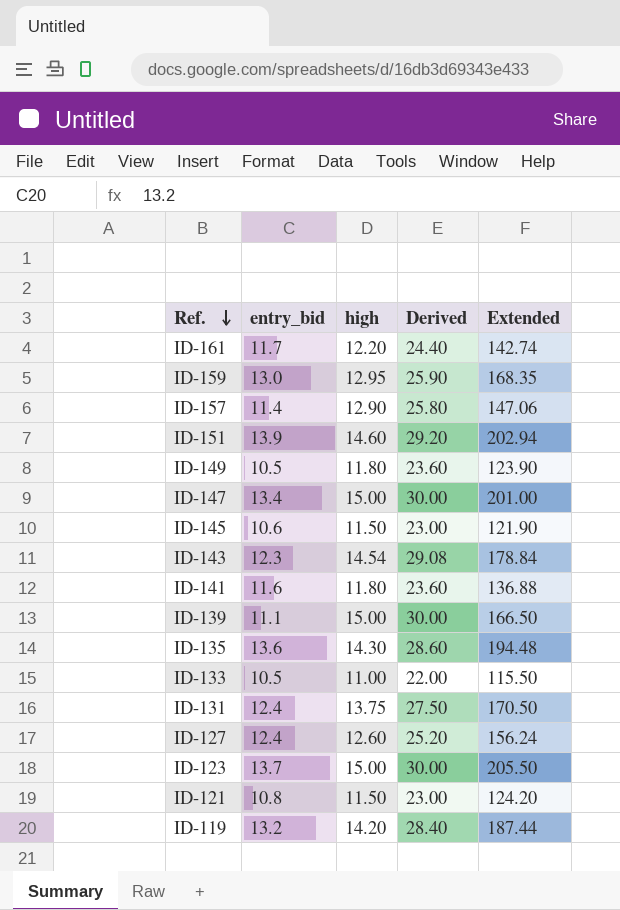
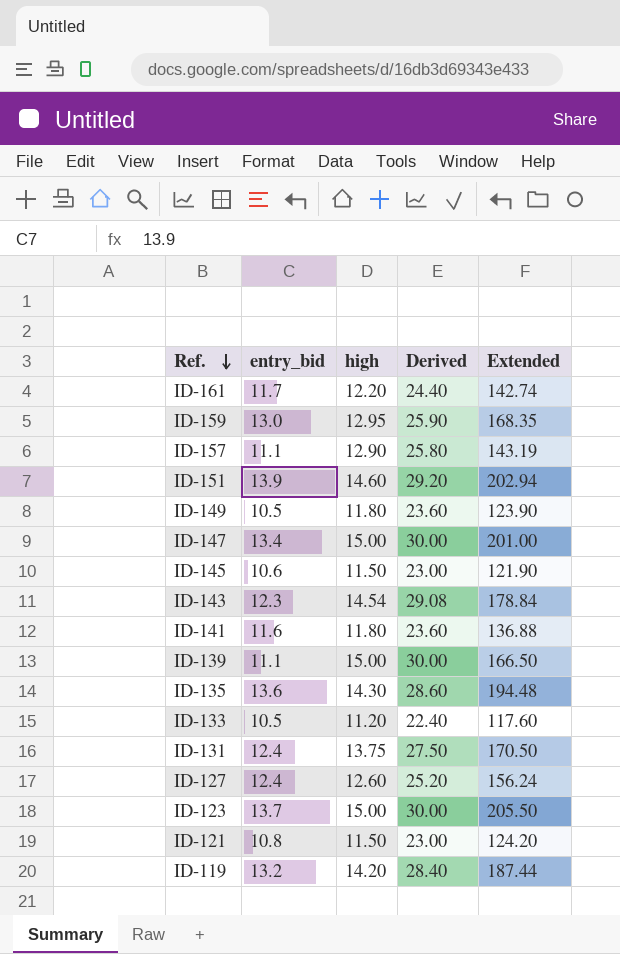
ID-157 | entry_bid: 11.4 -> 11.1
ID-157 | Extended: 147.06 -> 143.19
ID-133 | high: 11.00 -> 11.20
ID-133 | Derived: 22.00 -> 22.40
ID-133 | Extended: 115.50 -> 117.60

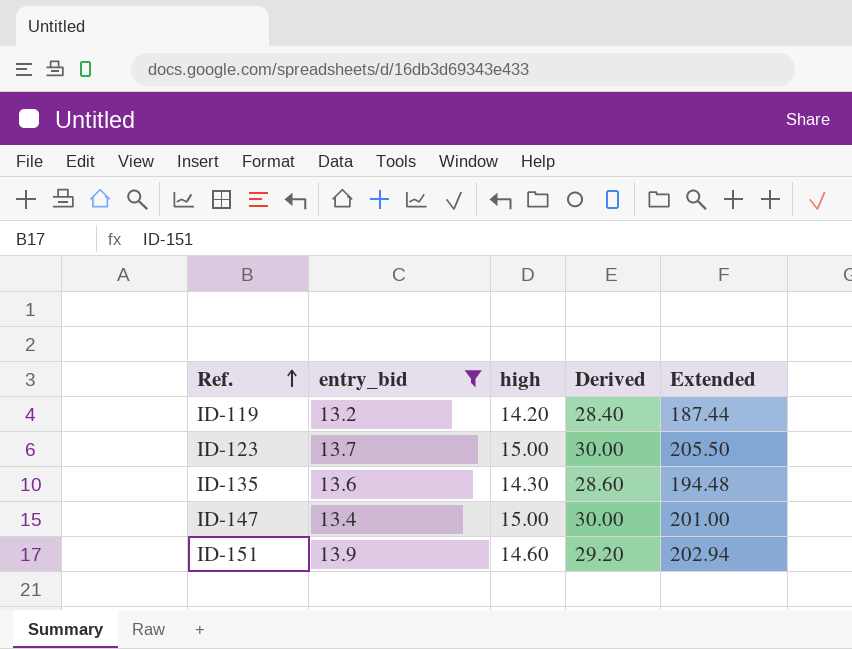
filter: none -> entry_bid >= 13.2
row order: Ref. descending -> Ref. ascending

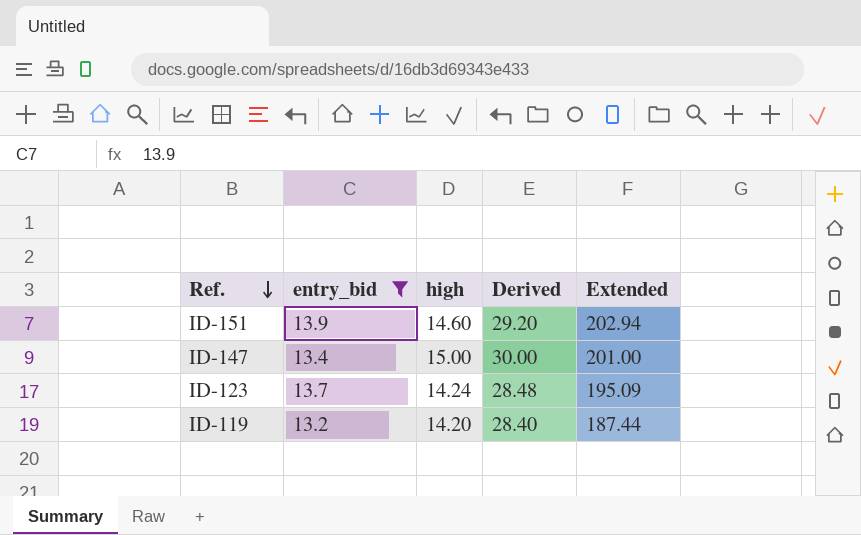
row order: Ref. ascending -> Ref. descending
row ID-135: 13.6 | 14.30 | 28.60 | 194.48 -> none
ID-123 | high: 15.00 -> 14.24
ID-123 | Derived: 30.00 -> 28.48
ID-123 | Extended: 205.50 -> 195.09

